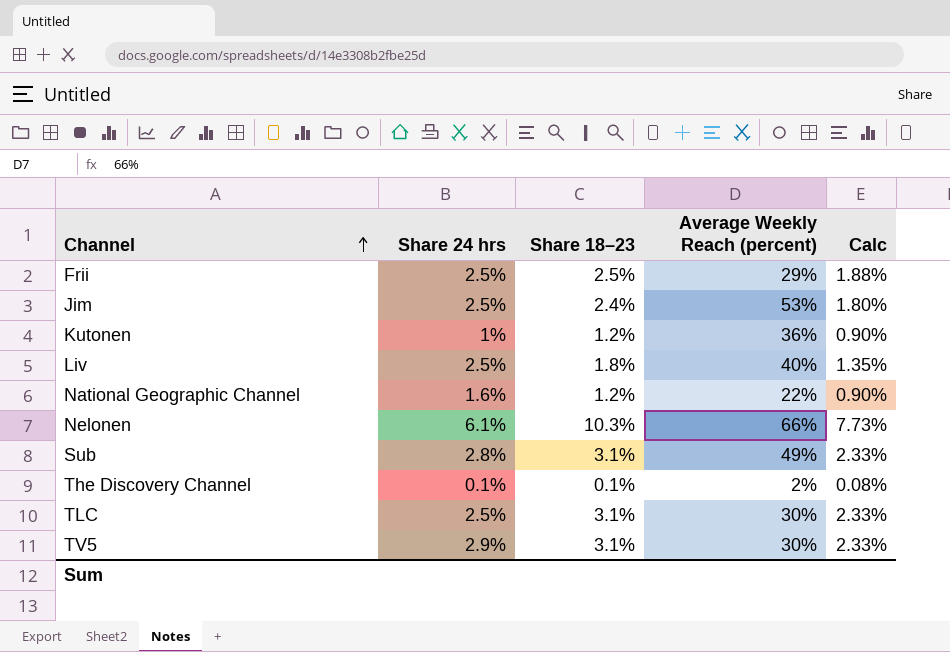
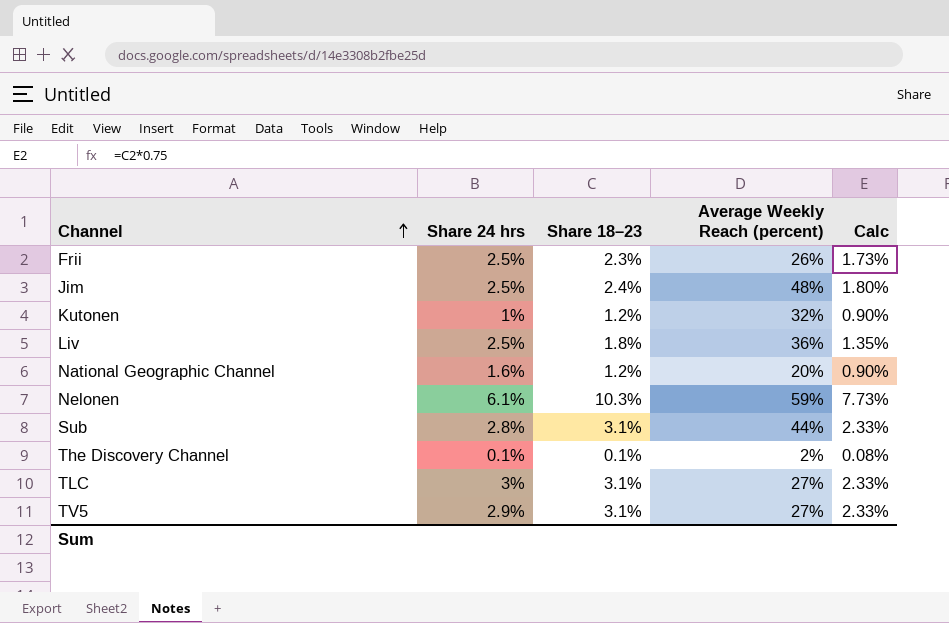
Frii | Share 18–23: 2.5% -> 2.3%
Frii | Average Weekly Reach (percent): 29% -> 26%
Frii | Calc: 1.88% -> 1.73%
Jim | Average Weekly Reach (percent): 53% -> 48%
Kutonen | Average Weekly Reach (percent): 36% -> 32%
Liv | Average Weekly Reach (percent): 40% -> 36%
National Geographic Channel | Average Weekly Reach (percent): 22% -> 20%
Nelonen | Average Weekly Reach (percent): 66% -> 59%
Sub | Average Weekly Reach (percent): 49% -> 44%
TLC | Share 24 hrs: 2.5% -> 3%
TLC | Average Weekly Reach (percent): 30% -> 27%
TV5 | Average Weekly Reach (percent): 30% -> 27%

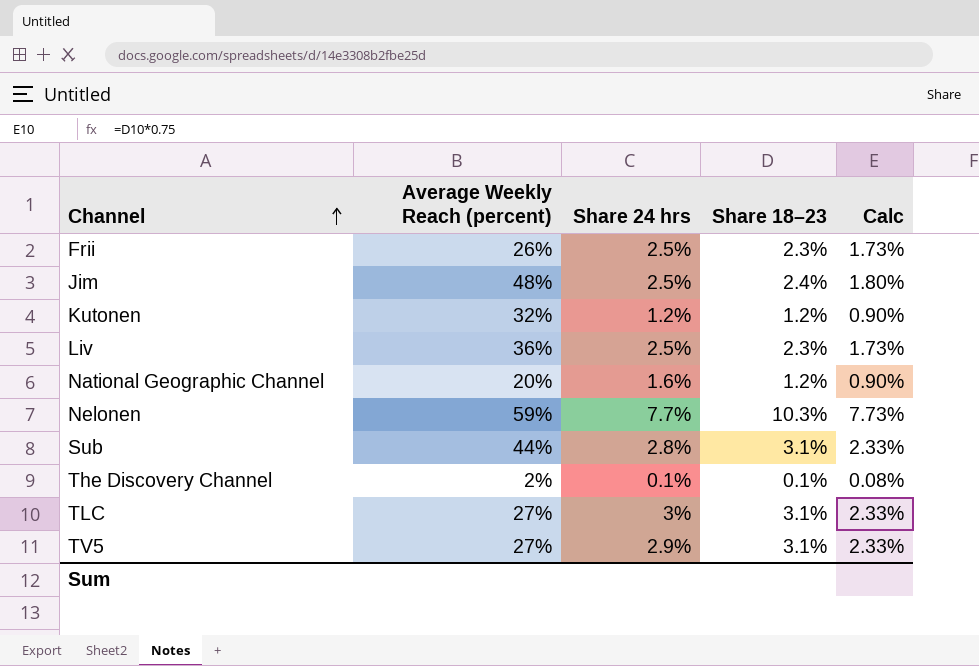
column Average Weekly Reach (percent) | position: 4 -> 2
Kutonen | Share 24 hrs: 1% -> 1.2%
Liv | Share 18–23: 1.8% -> 2.3%
Liv | Calc: 1.35% -> 1.73%
Nelonen | Share 24 hrs: 6.1% -> 7.7%

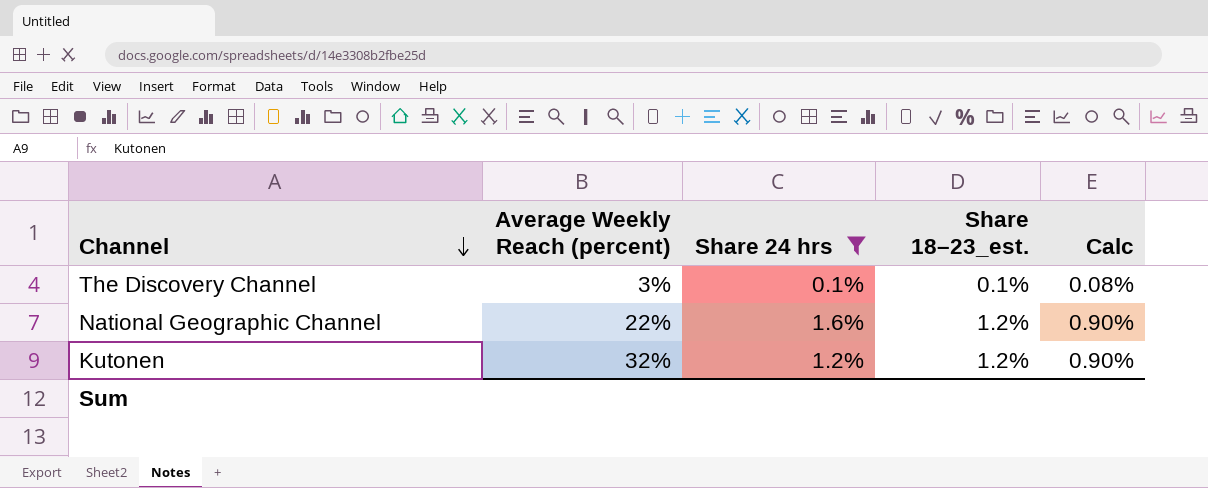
filter: none -> Share 24 hrs <= 1.6%
row order: Channel ascending -> Channel descending
column name: Share 18–23 -> Share 18–23_est.
The Discovery Channel | Average Weekly Reach (percent): 2% -> 3%
National Geographic Channel | Average Weekly Reach (percent): 20% -> 22%

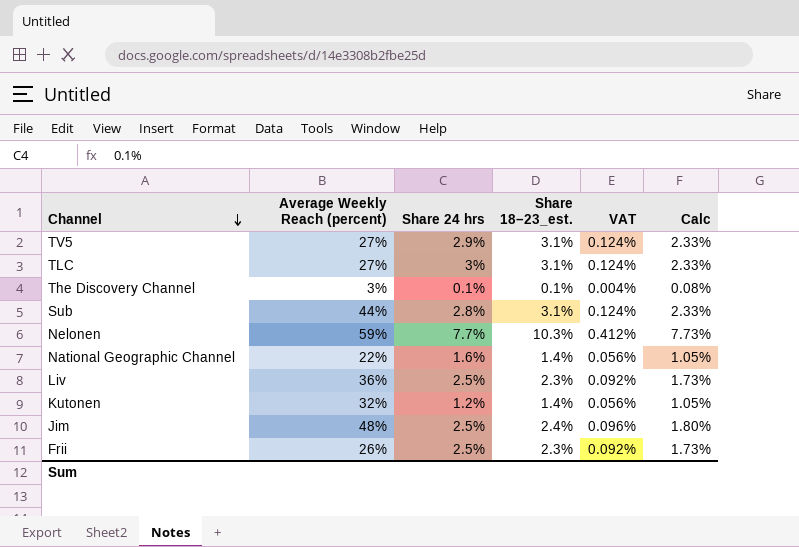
filter: Share 24 hrs <= 1.6% -> none
column VAT | formula: none -> [Share 18–23_est.] * 0.04
National Geographic Channel | Share 18–23_est.: 1.2% -> 1.4%
National Geographic Channel | Calc: 0.90% -> 1.05%
Kutonen | Share 18–23_est.: 1.2% -> 1.4%
Kutonen | Calc: 0.90% -> 1.05%

